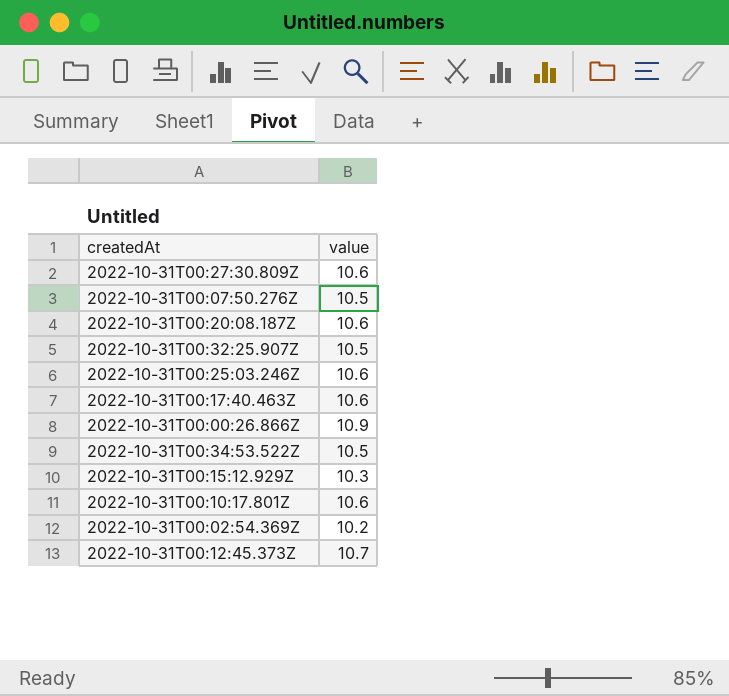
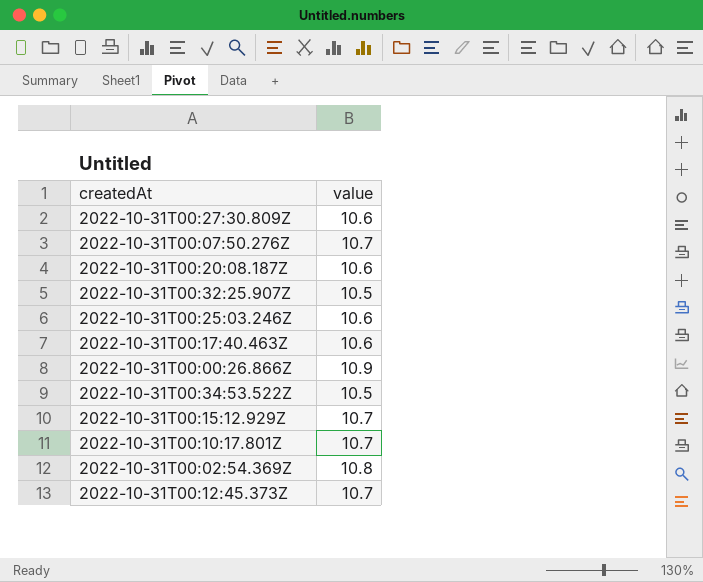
2022-10-31T00:07:50.276Z | value: 10.5 -> 10.7
2022-10-31T00:15:12.929Z | value: 10.3 -> 10.7
2022-10-31T00:10:17.801Z | value: 10.6 -> 10.7
2022-10-31T00:02:54.369Z | value: 10.2 -> 10.8

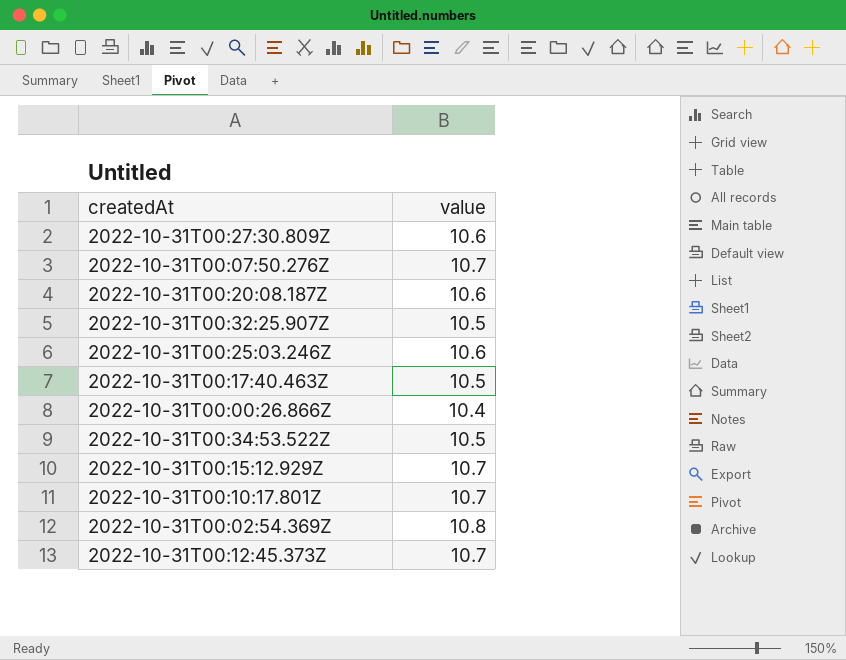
2022-10-31T00:17:40.463Z | value: 10.6 -> 10.5
2022-10-31T00:00:26.866Z | value: 10.9 -> 10.4

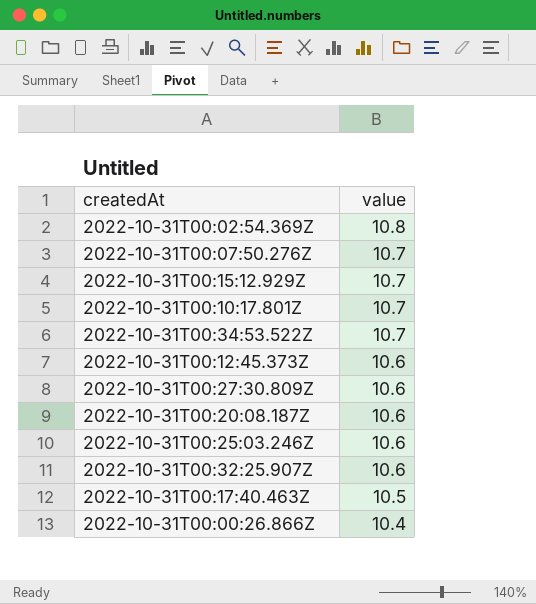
row order: none -> value descending
2022-10-31T00:34:53.522Z | value: 10.5 -> 10.7
2022-10-31T00:12:45.373Z | value: 10.7 -> 10.6
2022-10-31T00:32:25.907Z | value: 10.5 -> 10.6

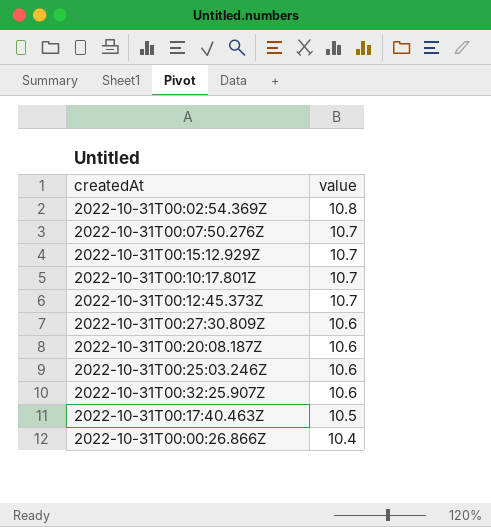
row 2022-10-31T00:34:53.522Z: 10.7 -> none
2022-10-31T00:12:45.373Z | value: 10.6 -> 10.7

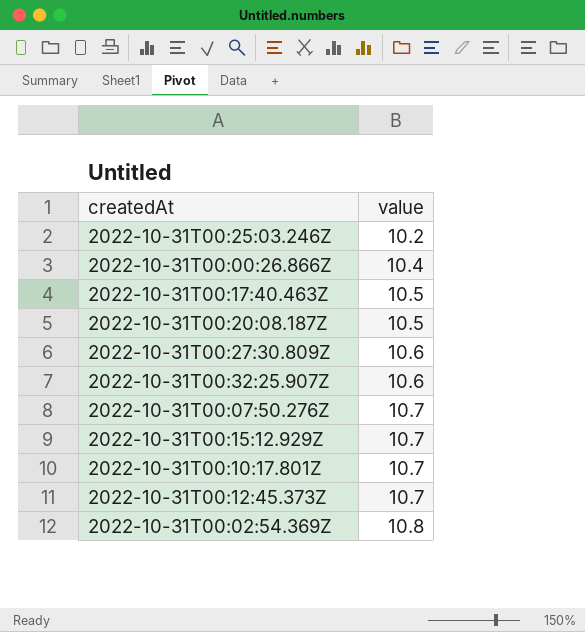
row order: value descending -> value ascending
2022-10-31T00:25:03.246Z | value: 10.6 -> 10.2
2022-10-31T00:20:08.187Z | value: 10.6 -> 10.5

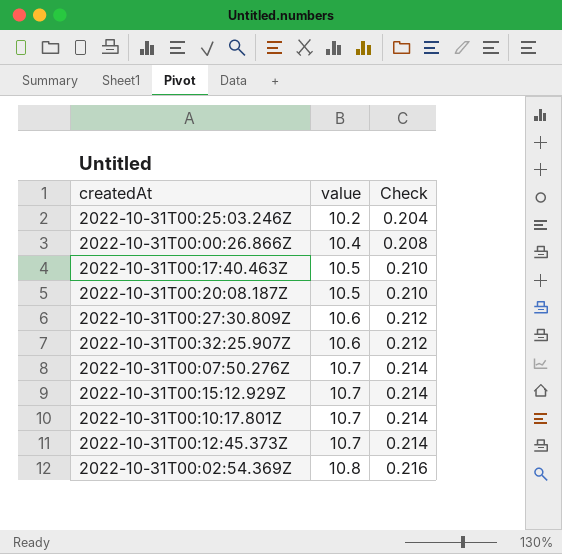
column Check | formula: none -> [value] * 0.02

